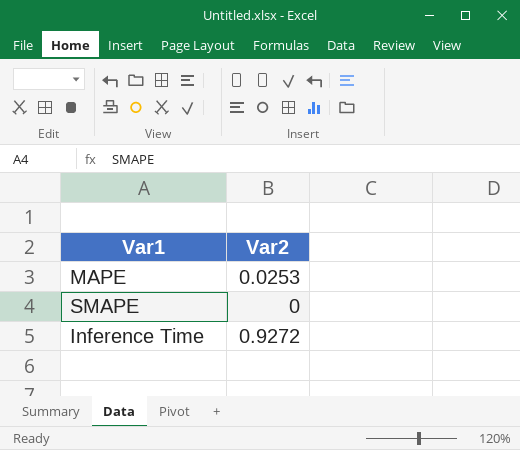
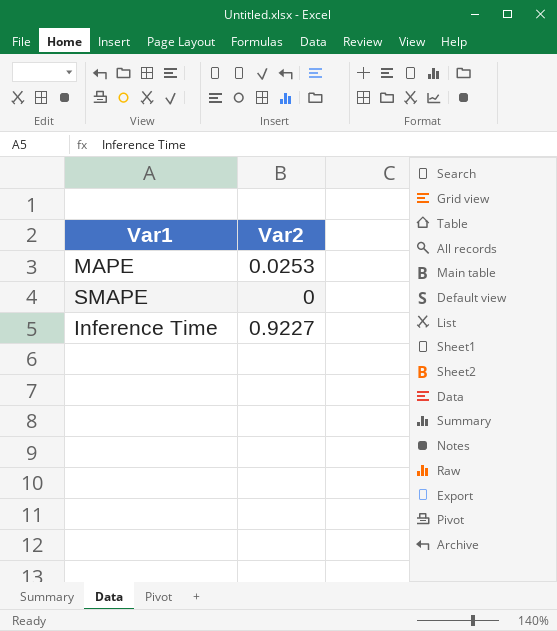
Inference Time | Var2: 0.9272 -> 0.9227

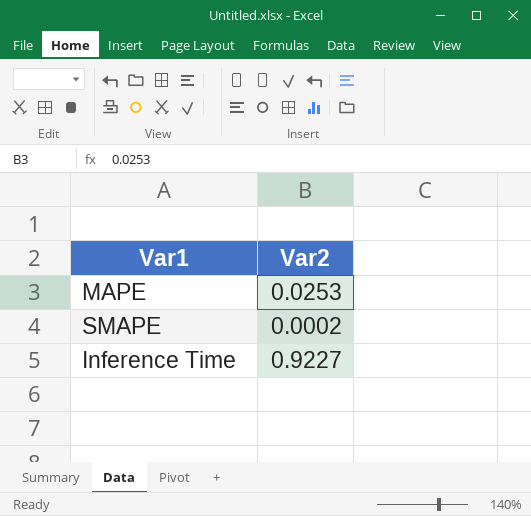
SMAPE | Var2: 0 -> 0.0002

